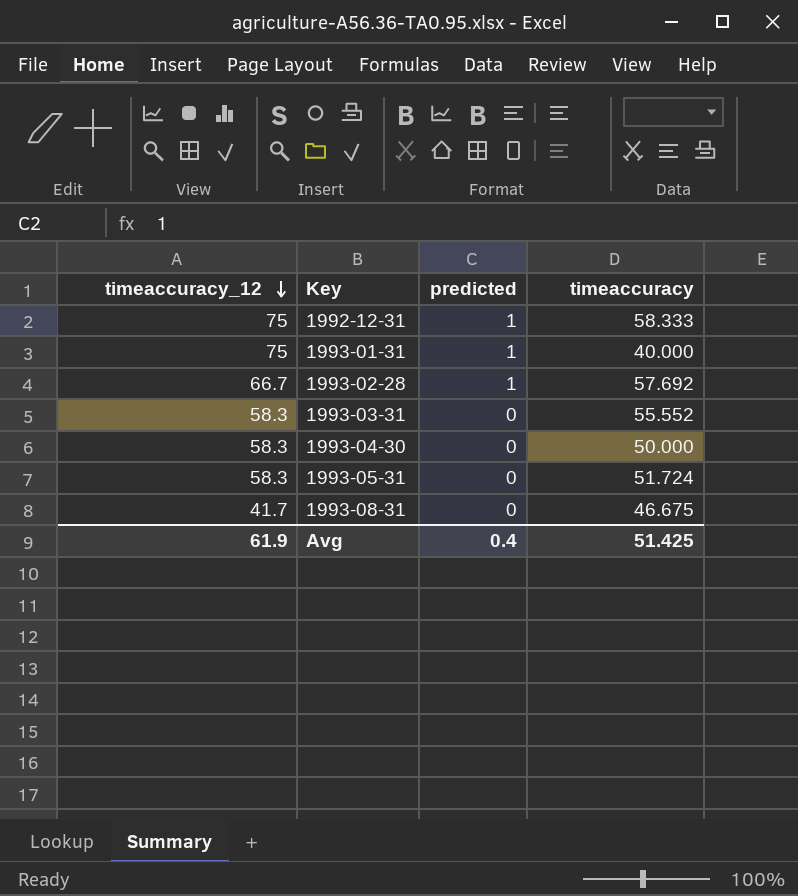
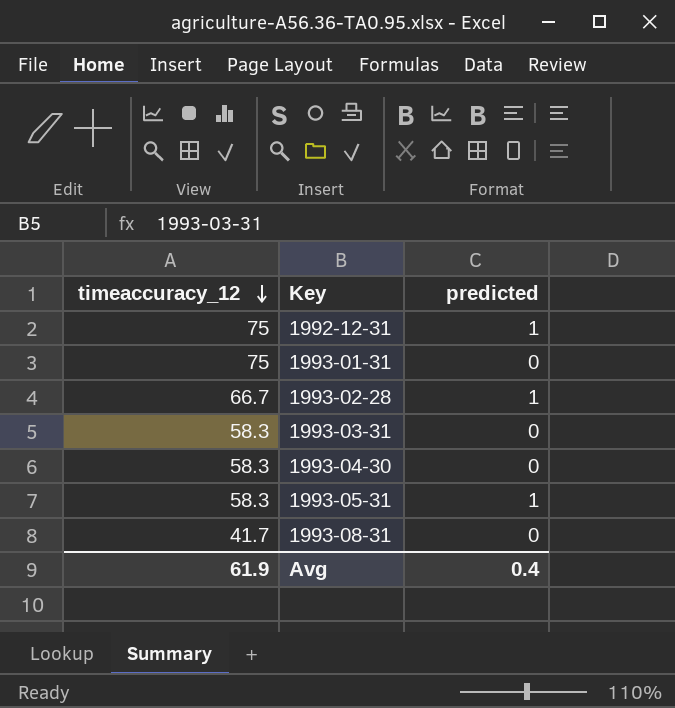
column timeaccuracy | position: 4 -> none
1993-01-31 | predicted: 1 -> 0
1993-05-31 | predicted: 0 -> 1

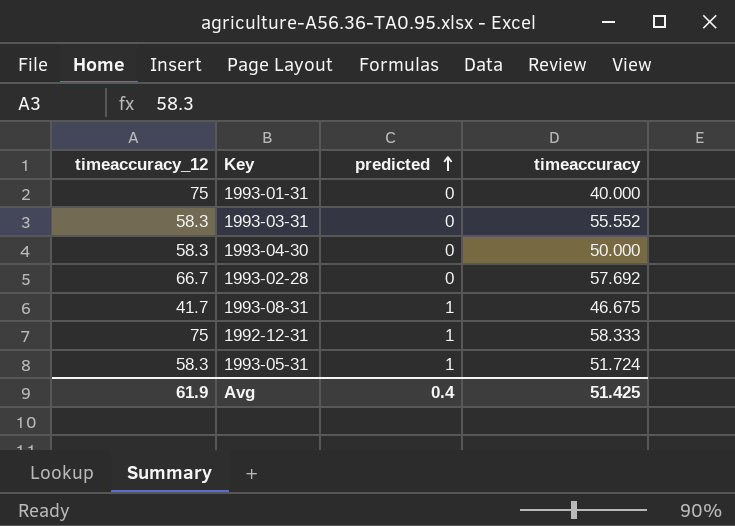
row order: timeaccuracy_12 descending -> predicted ascending
column timeaccuracy | position: none -> 4
1993-02-28 | predicted: 1 -> 0
1993-08-31 | predicted: 0 -> 1

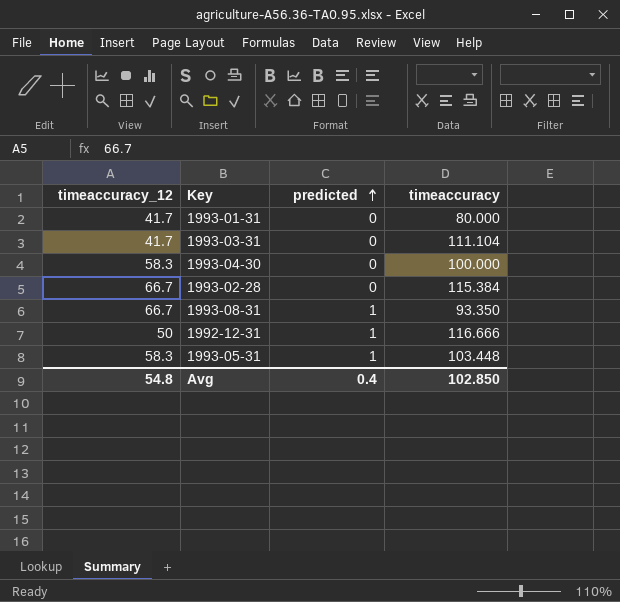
1993-01-31 | timeaccuracy_12: 75 -> 41.7
1993-01-31 | timeaccuracy: 40.000 -> 80.000
1993-03-31 | timeaccuracy_12: 58.3 -> 41.7
1993-03-31 | timeaccuracy: 55.552 -> 111.104
1993-04-30 | timeaccuracy: 50.000 -> 100.000
1993-02-28 | timeaccuracy: 57.692 -> 115.384
1993-08-31 | timeaccuracy_12: 41.7 -> 66.7
1993-08-31 | timeaccuracy: 46.675 -> 93.350
1992-12-31 | timeaccuracy_12: 75 -> 50
1992-12-31 | timeaccuracy: 58.333 -> 116.666
1993-05-31 | timeaccuracy: 51.724 -> 103.448
Avg | timeaccuracy_12: 61.9 -> 54.8
Avg | timeaccuracy: 51.425 -> 102.850

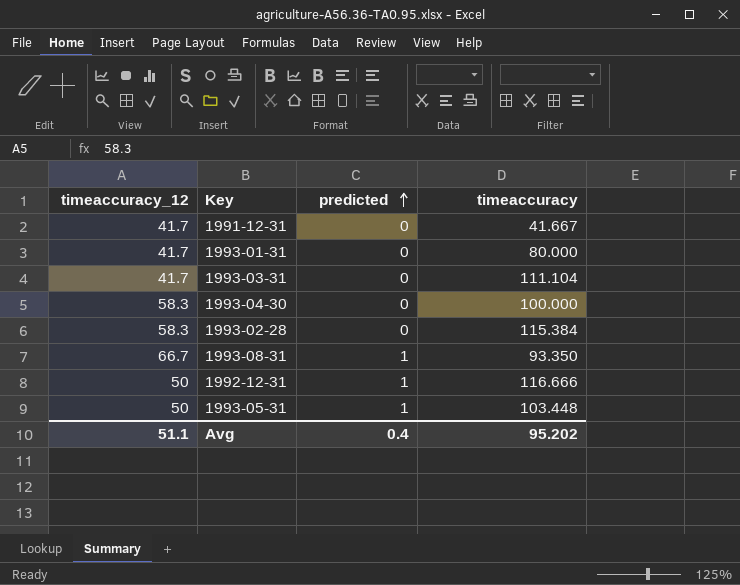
row 1991-12-31: none -> 41.7 | 0 | 41.667
1993-02-28 | timeaccuracy_12: 66.7 -> 58.3
1993-05-31 | timeaccuracy_12: 58.3 -> 50
Avg | timeaccuracy_12: 54.8 -> 51.1
Avg | timeaccuracy: 102.850 -> 95.202

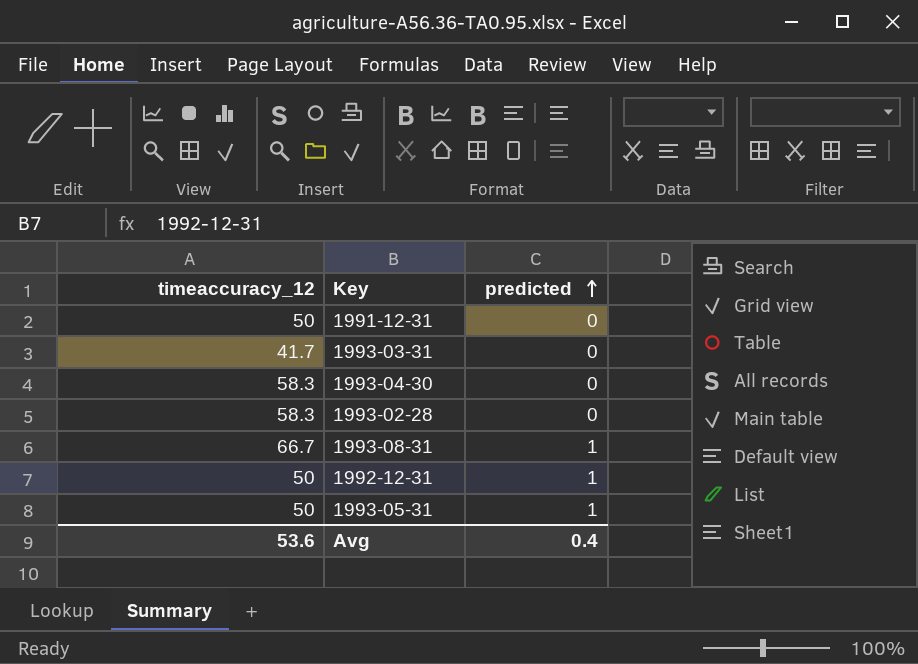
column timeaccuracy | position: 4 -> none
row 1993-01-31: 41.7 | 0 | 80.000 -> none
1991-12-31 | timeaccuracy_12: 41.7 -> 50
Avg | timeaccuracy_12: 51.1 -> 53.6

